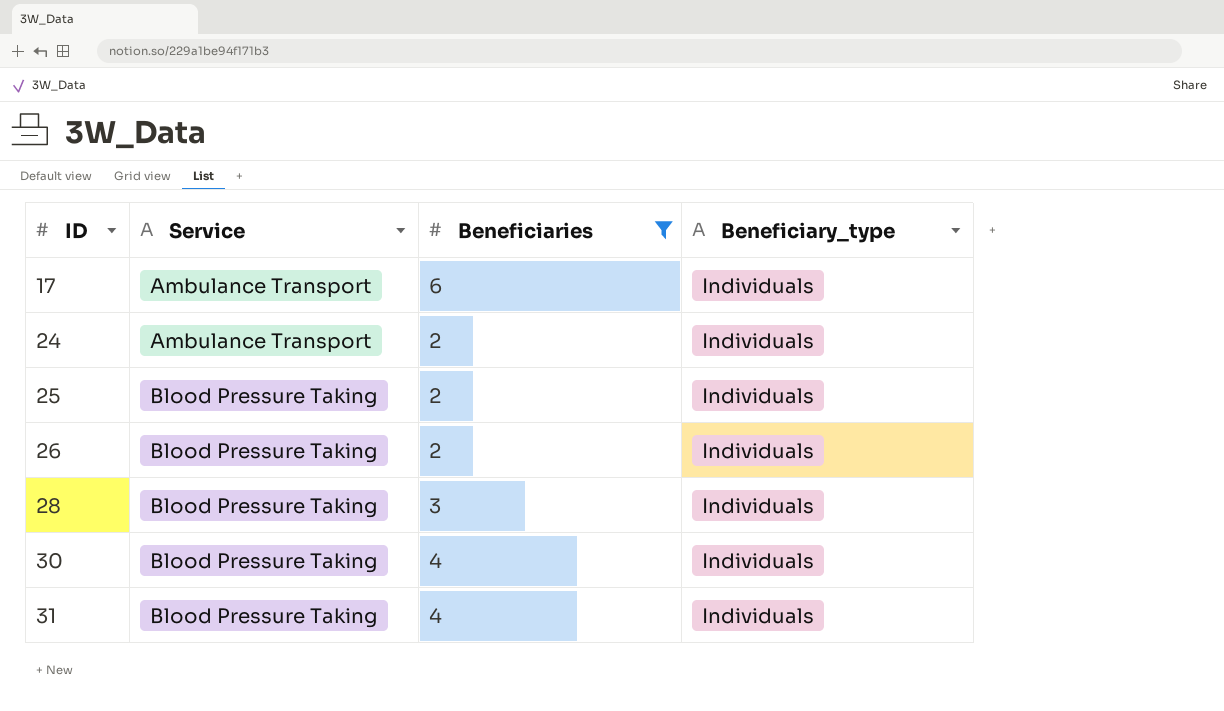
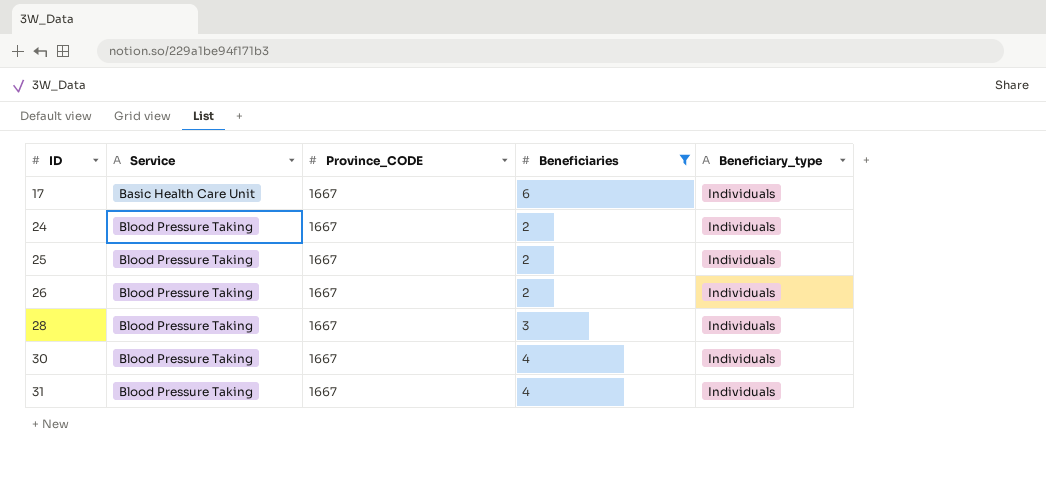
column Province_CODE | position: none -> 3
17 | Service: Ambulance Transport -> Basic Health Care Unit
24 | Service: Ambulance Transport -> Blood Pressure Taking

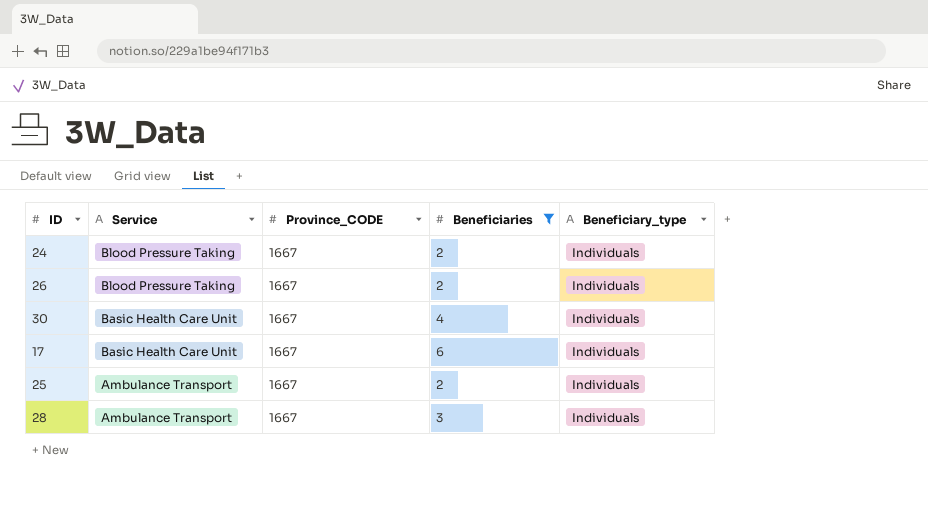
row order: ID ascending -> Service descending
row 31: Blood Pressure Taking | 1667 | 4 | Individuals -> none
30 | Service: Blood Pressure Taking -> Basic Health Care Unit
25 | Service: Blood Pressure Taking -> Ambulance Transport
28 | Service: Blood Pressure Taking -> Ambulance Transport

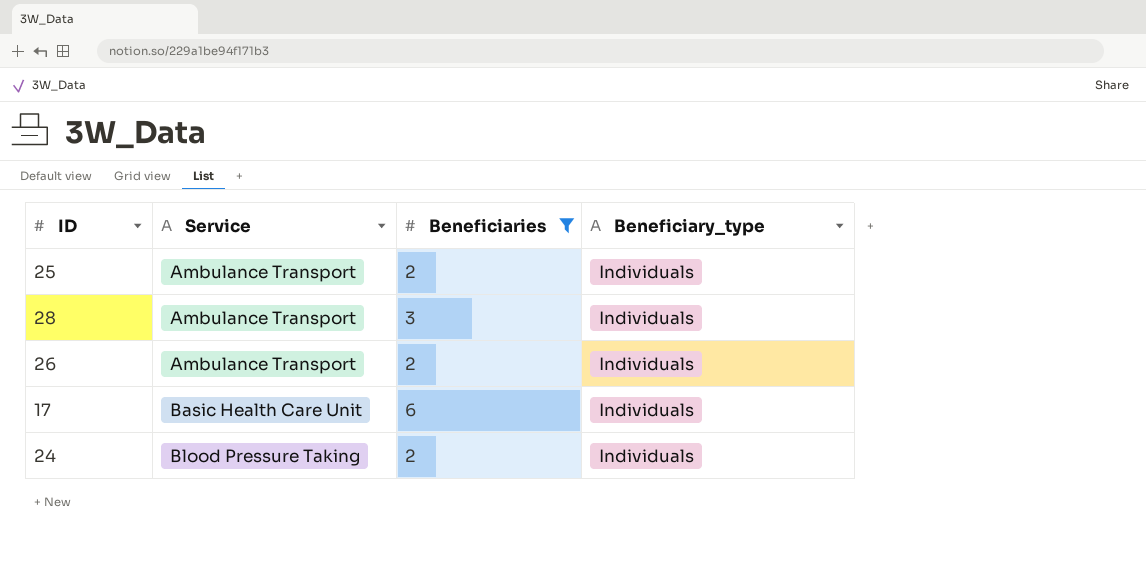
row order: Service descending -> Service ascending
column Province_CODE | position: 3 -> none
row 30: Basic Health Care Unit | 1667 | 4 | Individuals -> none
26 | Service: Blood Pressure Taking -> Ambulance Transport

